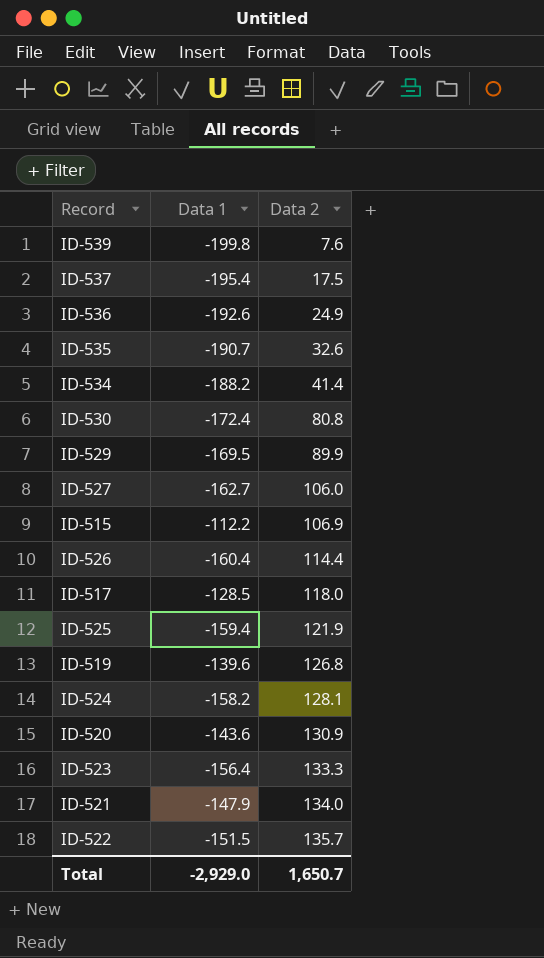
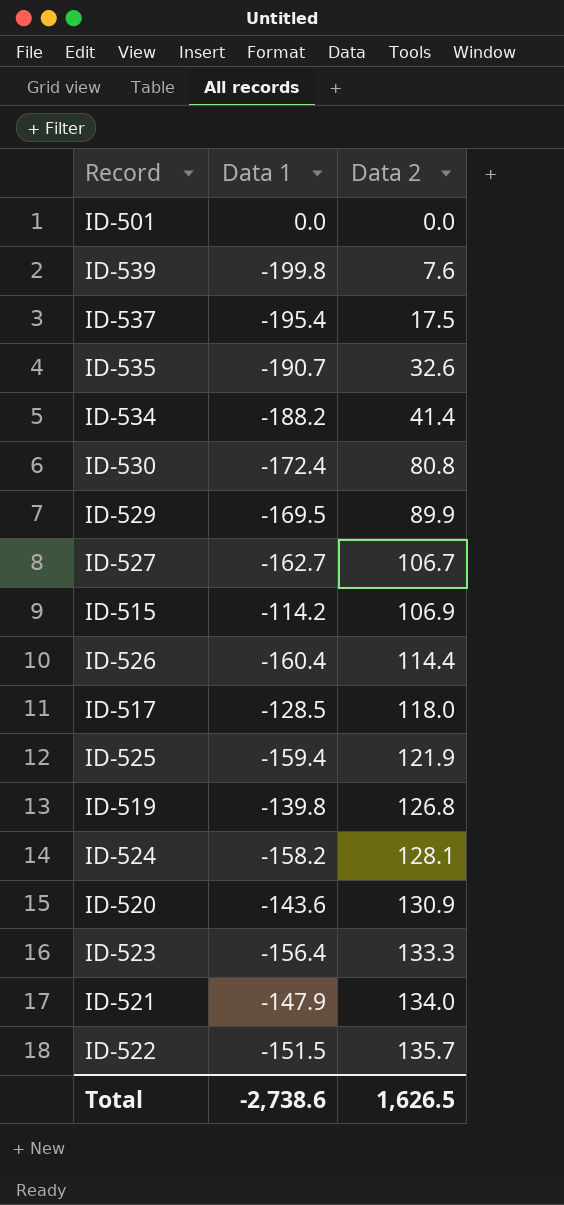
row ID-536: -192.6 | 24.9 -> none
row ID-501: none -> 0.0 | 0.0
ID-527 | Data 2: 106.0 -> 106.7
ID-515 | Data 1: -112.2 -> -114.2
ID-519 | Data 1: -139.6 -> -139.8
Total | Data 1: -2,929.0 -> -2,738.6
Total | Data 2: 1,650.7 -> 1,626.5

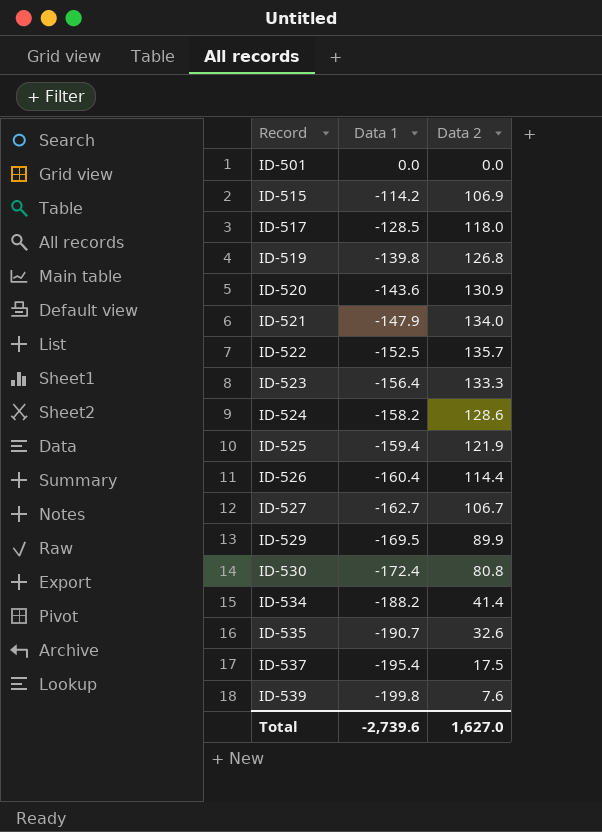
row order: Data 2 ascending -> Record ascending
ID-522 | Data 1: -151.5 -> -152.5
ID-524 | Data 2: 128.1 -> 128.6
Total | Data 1: -2,738.6 -> -2,739.6
Total | Data 2: 1,626.5 -> 1,627.0

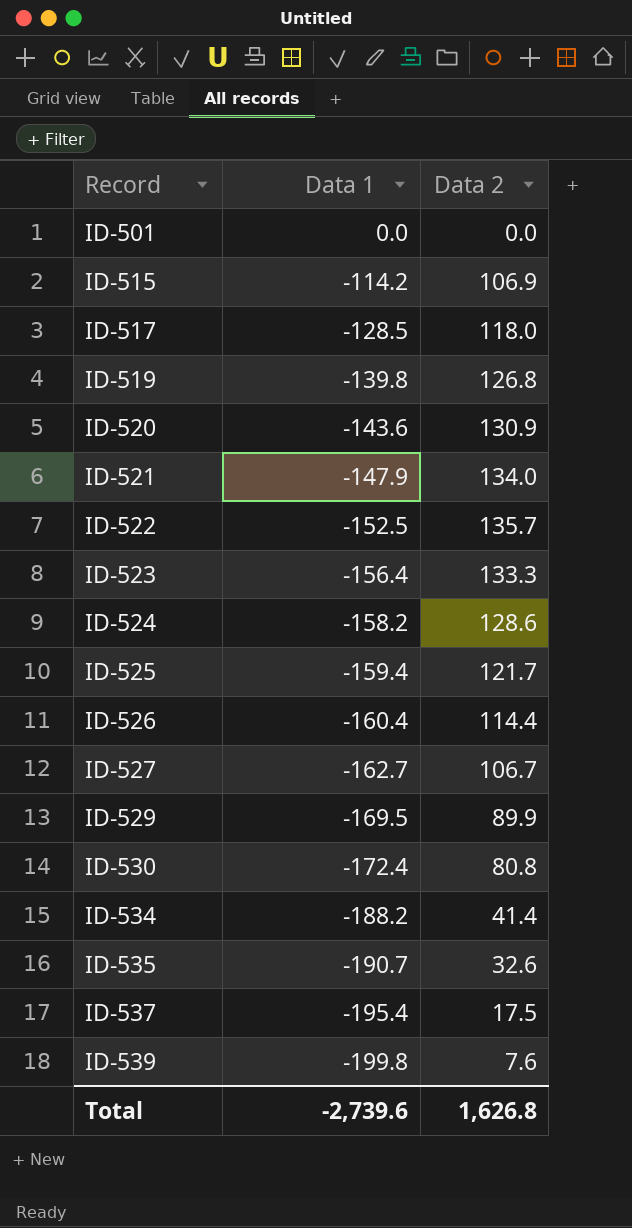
ID-525 | Data 2: 121.9 -> 121.7
Total | Data 2: 1,627.0 -> 1,626.8

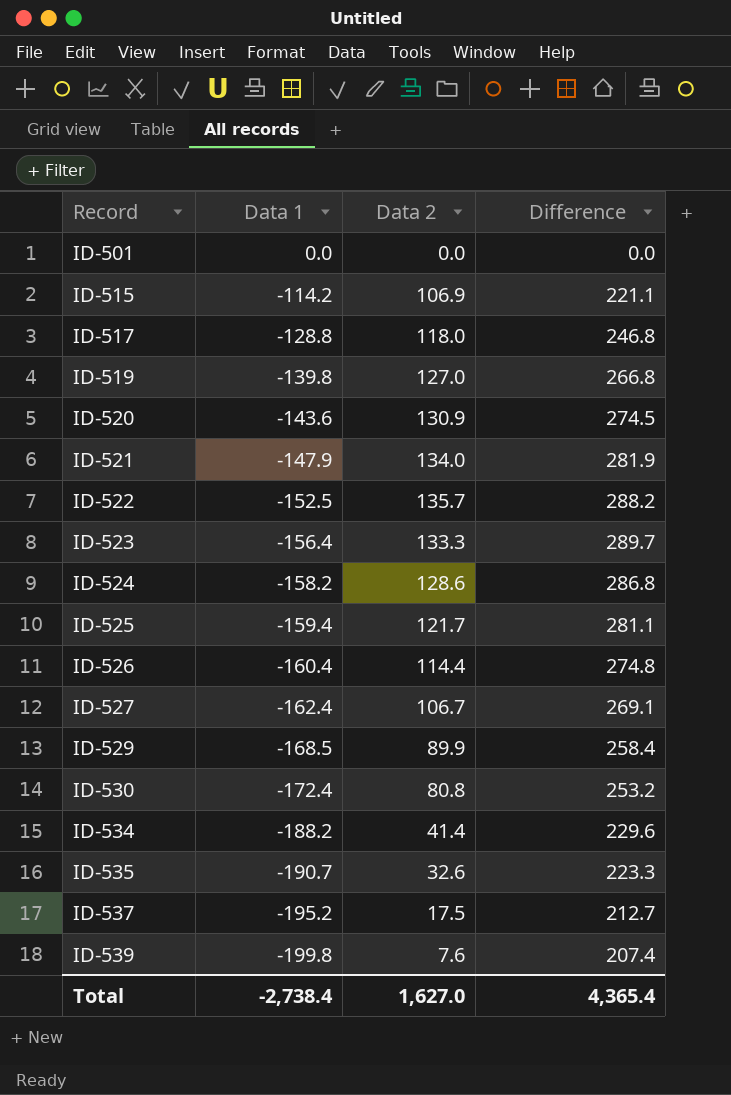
column Difference | formula: none -> [Data 2] - [Data 1]
ID-517 | Data 1: -128.5 -> -128.8
ID-519 | Data 2: 126.8 -> 127.0
ID-527 | Data 1: -162.7 -> -162.4
ID-529 | Data 1: -169.5 -> -168.5
ID-537 | Data 1: -195.4 -> -195.2
Total | Data 1: -2,739.6 -> -2,738.4
Total | Data 2: 1,626.8 -> 1,627.0

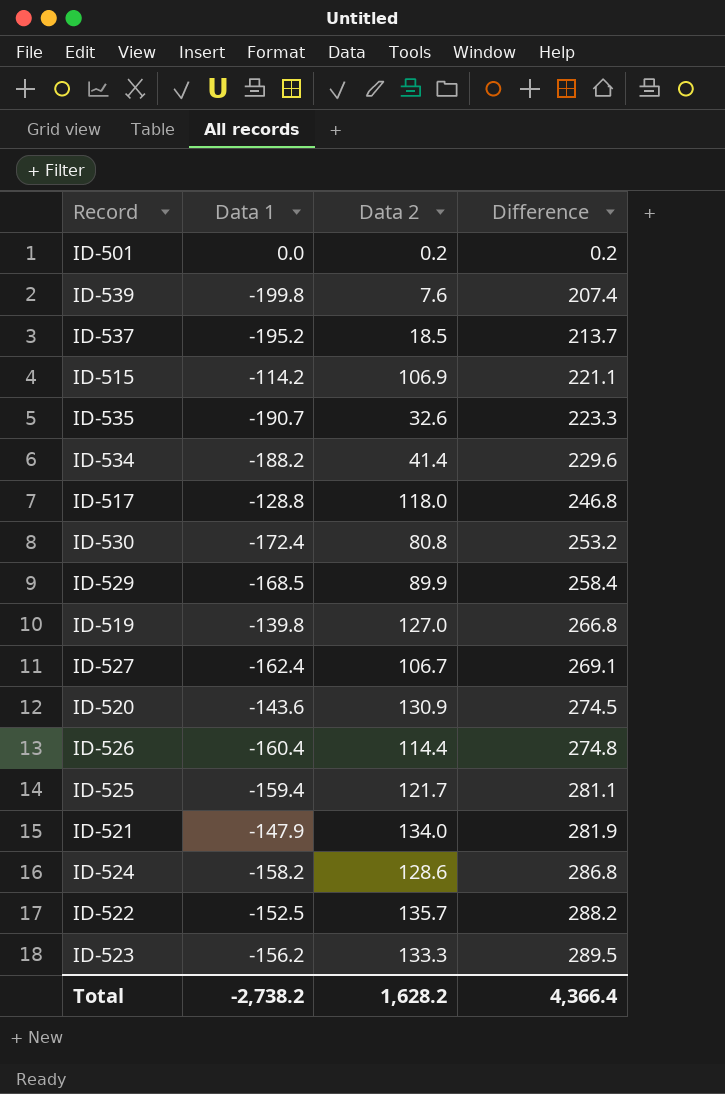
row order: Record ascending -> Difference ascending
ID-501 | Data 2: 0.0 -> 0.2
ID-501 | Difference: 0.0 -> 0.2
ID-537 | Data 2: 17.5 -> 18.5
ID-537 | Difference: 212.7 -> 213.7
ID-523 | Data 1: -156.4 -> -156.2
ID-523 | Difference: 289.7 -> 289.5
Total | Data 1: -2,738.4 -> -2,738.2
Total | Data 2: 1,627.0 -> 1,628.2
Total | Difference: 4,365.4 -> 4,366.4

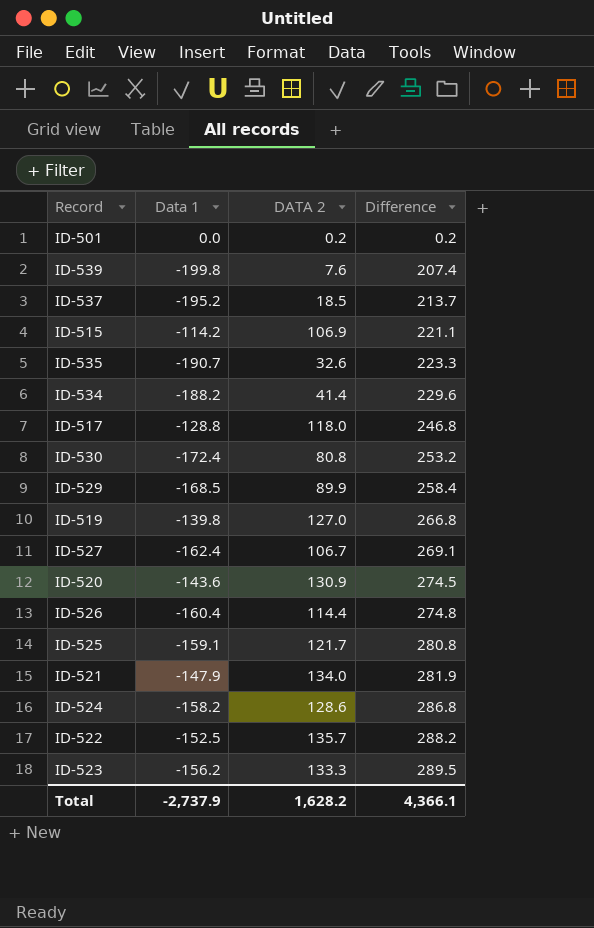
column name: Data 2 -> DATA 2
ID-525 | Data 1: -159.4 -> -159.1
ID-525 | Difference: 281.1 -> 280.8
Total | Data 1: -2,738.2 -> -2,737.9
Total | Difference: 4,366.4 -> 4,366.1

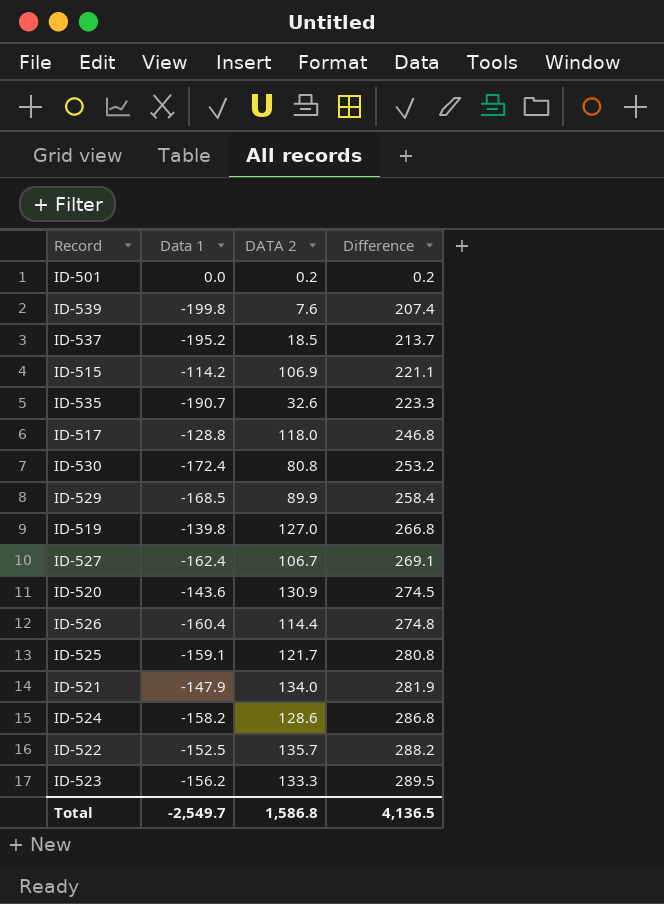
row ID-534: -188.2 | 41.4 | 229.6 -> none
Total | Data 1: -2,737.9 -> -2,549.7
Total | DATA 2: 1,628.2 -> 1,586.8
Total | Difference: 4,366.1 -> 4,136.5

